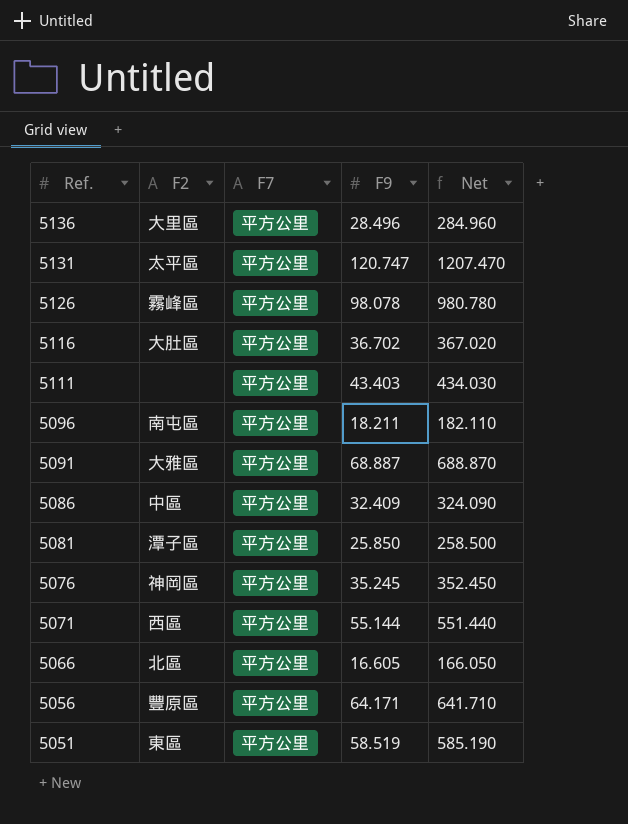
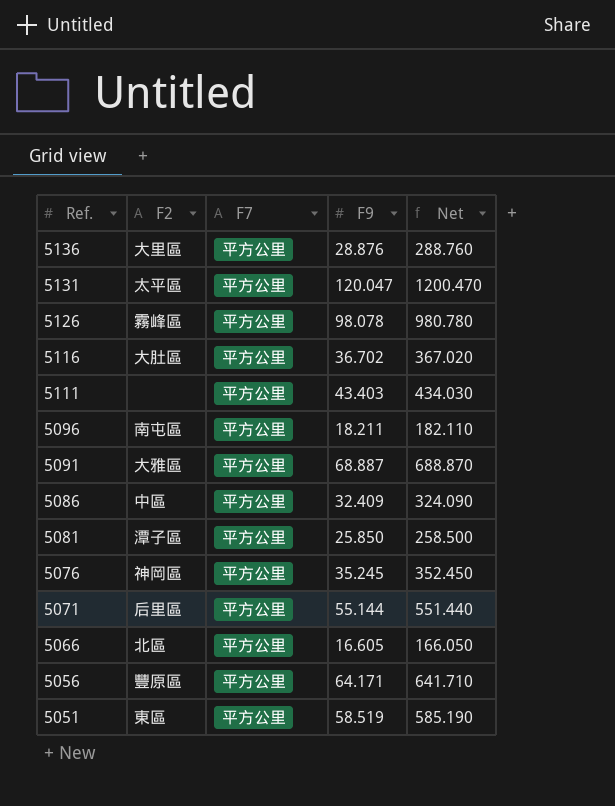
5136 | F9: 28.496 -> 28.876
5136 | Net: 284.960 -> 288.760
5131 | F9: 120.747 -> 120.047
5131 | Net: 1207.470 -> 1200.470
5071 | F2: 西區 -> 后里區

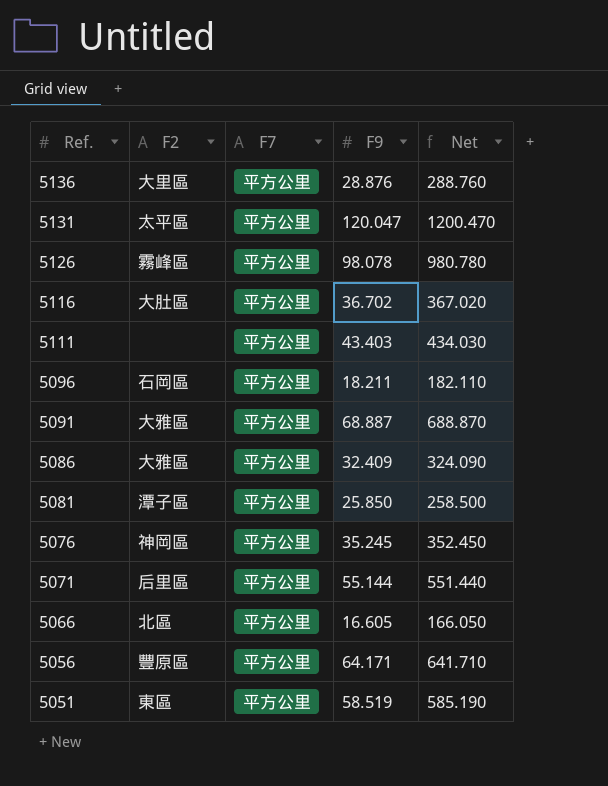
5096 | F2: 南屯區 -> 石岡區
5086 | F2: 中區 -> 大雅區

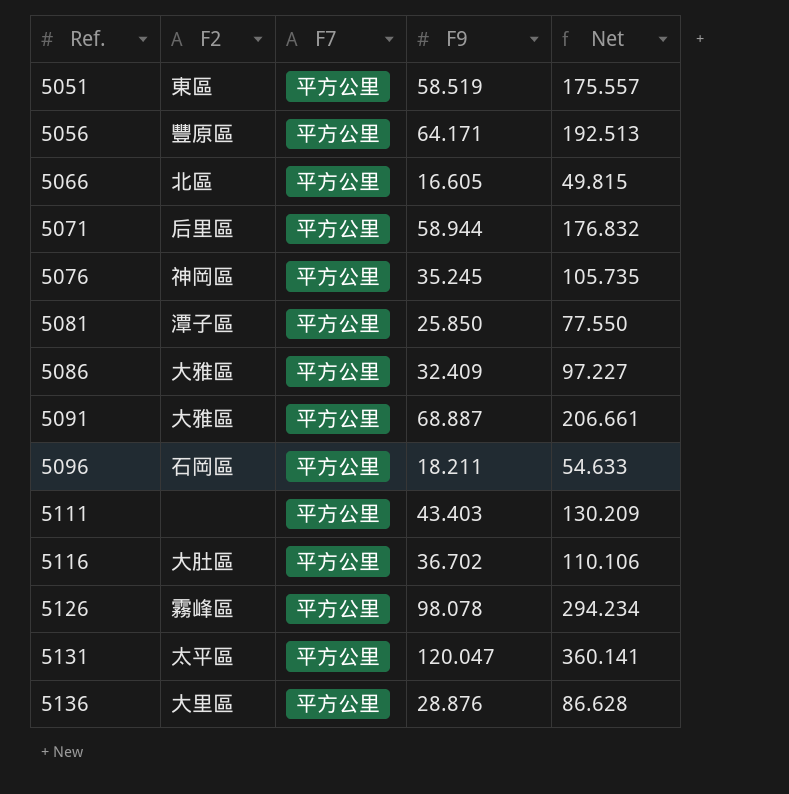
row order: Ref. descending -> Ref. ascending
column Net | formula: [F9] * 10 -> [F9] * 3
5071 | F9: 55.144 -> 58.944

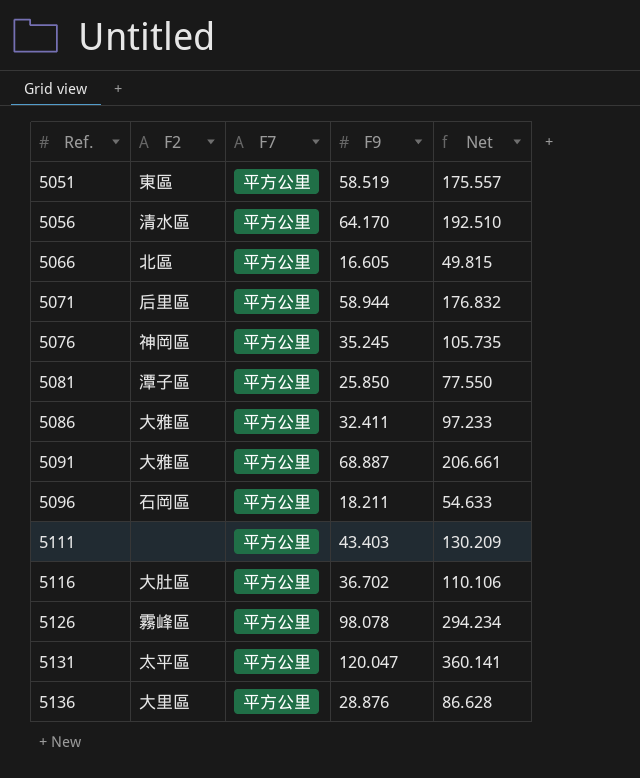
5056 | F2: 豐原區 -> 清水區
5056 | F9: 64.171 -> 64.170
5056 | Net: 192.513 -> 192.510
5086 | F9: 32.409 -> 32.411
5086 | Net: 97.227 -> 97.233

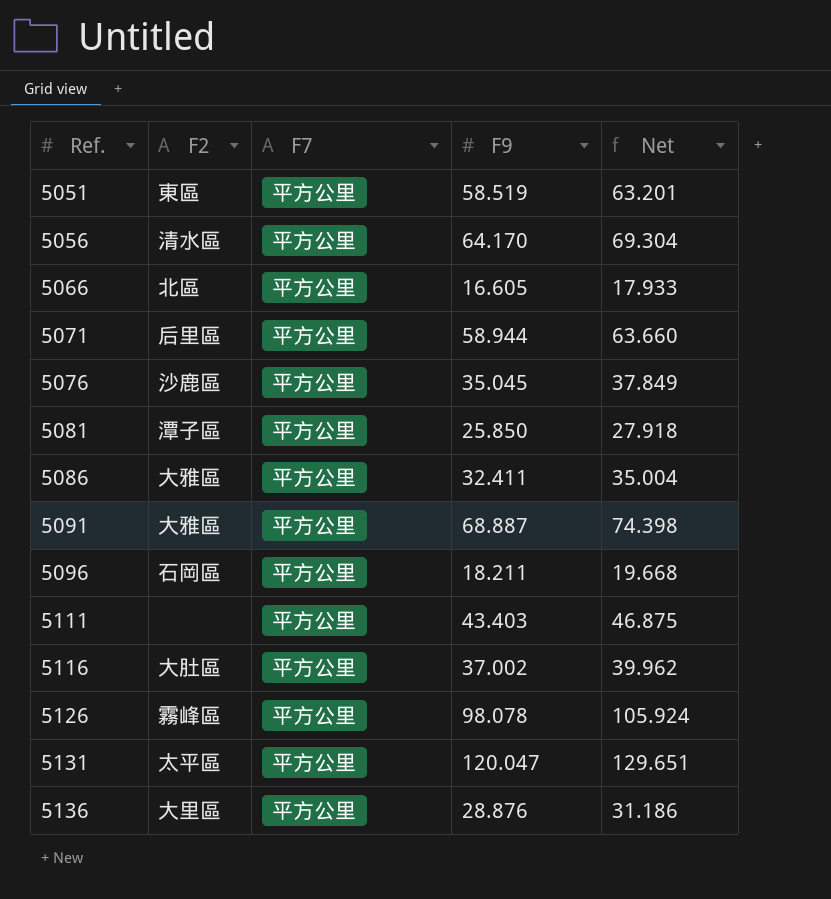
column Net | formula: [F9] * 3 -> [F9] * 1.08
5076 | F2: 神岡區 -> 沙鹿區
5076 | F9: 35.245 -> 35.045
5116 | F9: 36.702 -> 37.002

